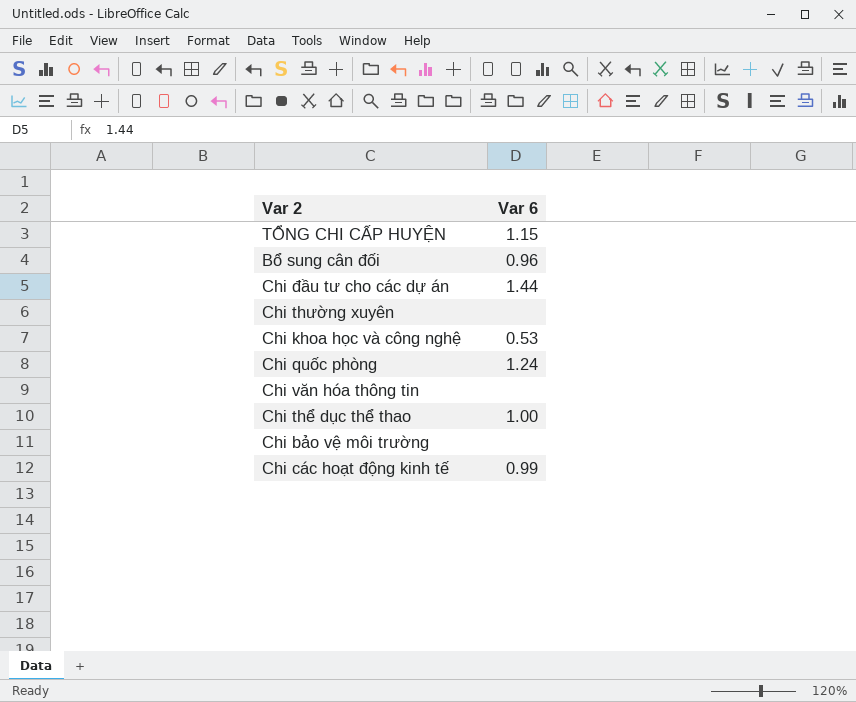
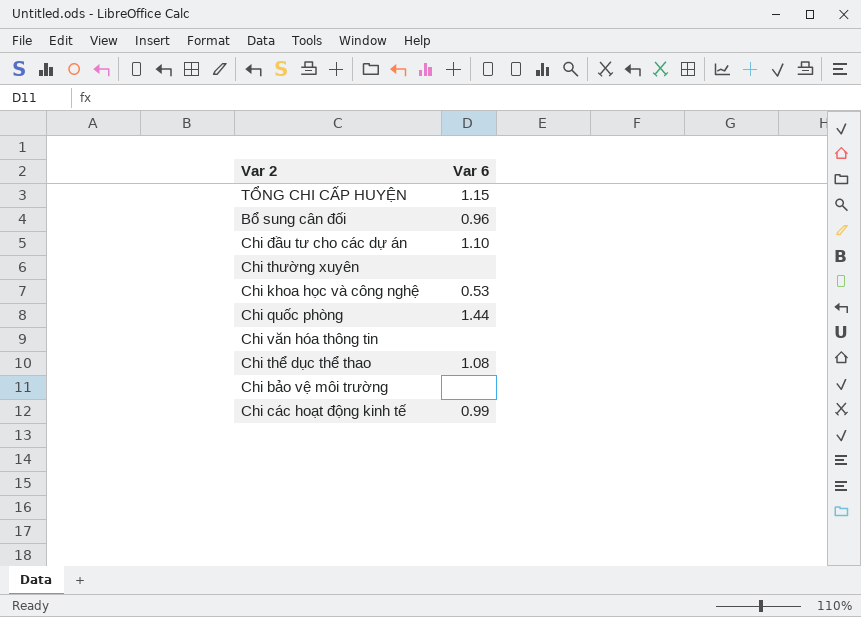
Chi đầu tư cho các dự án | Var 6: 1.44 -> 1.10
Chi quốc phòng | Var 6: 1.24 -> 1.44
Chi thể dục thể thao | Var 6: 1.00 -> 1.08

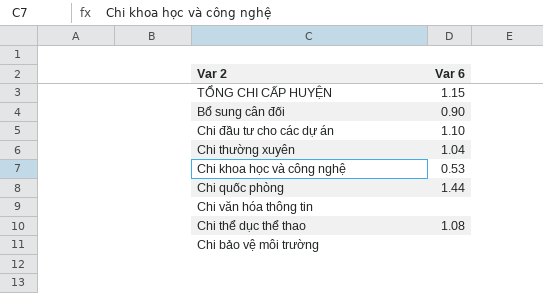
row Chi các hoạt động kinh tế: 0.99 -> none
Bổ sung cân đối | Var 6: 0.96 -> 0.90
Chi thường xuyên | Var 6: none -> 1.04

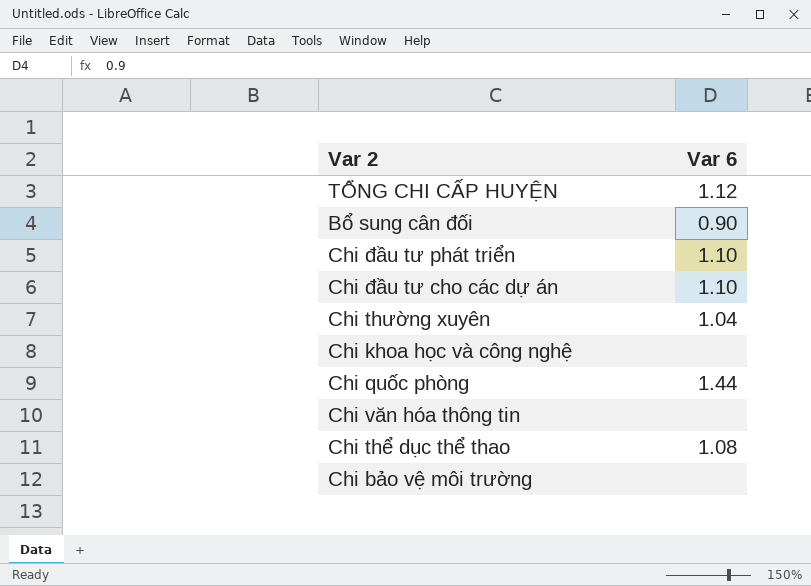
TỔNG CHI CẤP HUYỆN | Var 6: 1.15 -> 1.12
row Chi đầu tư phát triển: none -> 1.10
Chi khoa học và công nghệ | Var 6: 0.53 -> none

